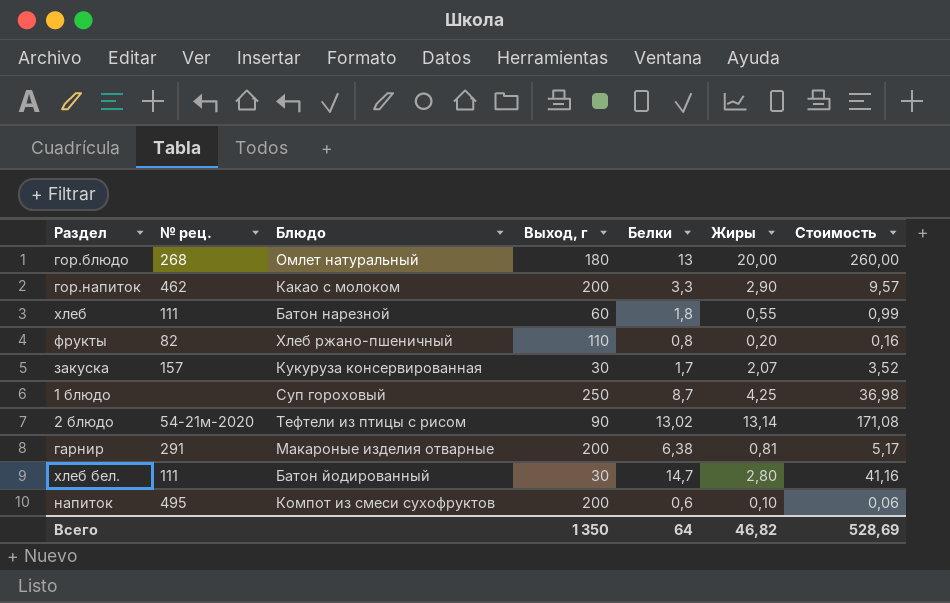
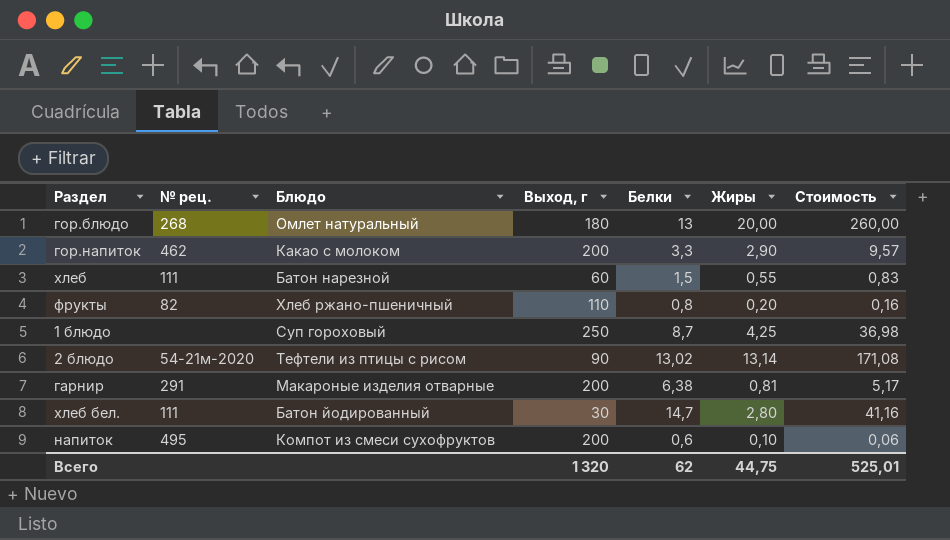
row закуска: 157 | Кукуруза консервированная | 30 | 1,7 | 2,07 | 3,52 -> none
хлеб | Белки: 1,8 -> 1,5
хлеб | Стоимость: 0,99 -> 0,83
Всего | Выход, г: 1 350 -> 1 320
Всего | Белки: 64 -> 62
Всего | Жиры: 46,82 -> 44,75
Всего | Стоимость: 528,69 -> 525,01

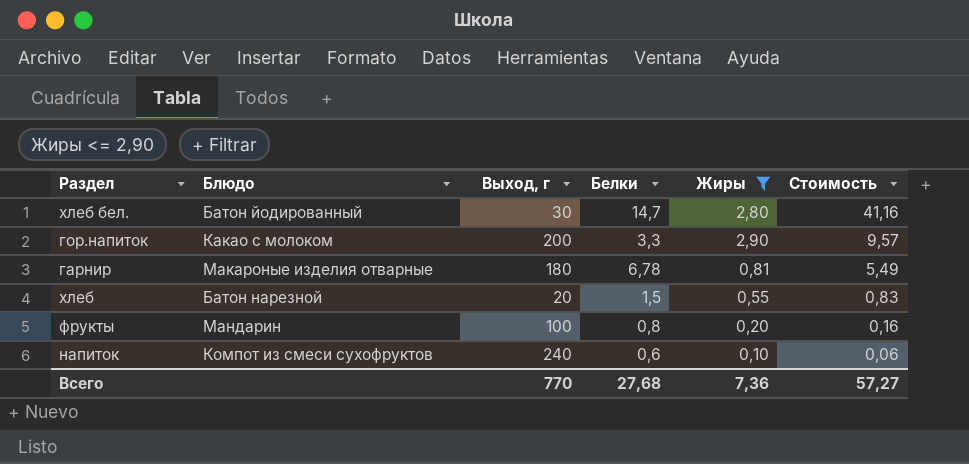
filter: none -> Жиры <= 2,90
row order: none -> Стоимость descending
column № рец. | position: 2 -> none
гарнир | Выход, г: 200 -> 180
гарнир | Белки: 6,38 -> 6,78
гарнир | Стоимость: 5,17 -> 5,49
хлеб | Выход, г: 60 -> 20
фрукты | Блюдо: Хлеб ржано-пшеничный -> Мандарин
фрукты | Выход, г: 110 -> 100
напиток | Выход, г: 200 -> 240
Всего | Выход, г: 1 320 -> 770
Всего | Белки: 62 -> 27,68
Всего | Жиры: 44,75 -> 7,36
Всего | Стоимость: 525,01 -> 57,27

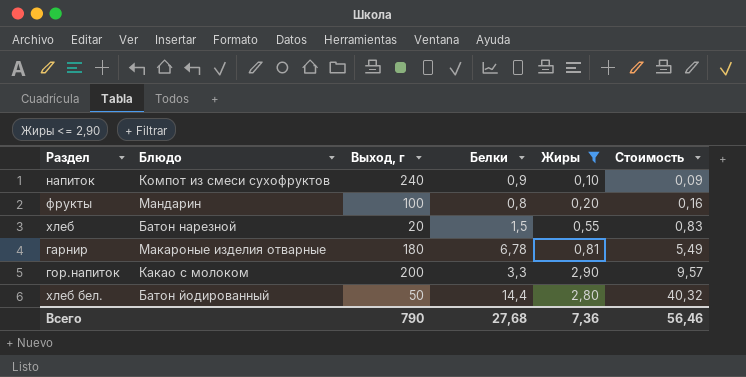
row order: Стоимость descending -> Стоимость ascending
напиток | Белки: 0,6 -> 0,9
напиток | Стоимость: 0,06 -> 0,09
хлеб бел. | Выход, г: 30 -> 50
хлеб бел. | Белки: 14,7 -> 14,4
хлеб бел. | Стоимость: 41,16 -> 40,32
Всего | Выход, г: 770 -> 790
Всего | Стоимость: 57,27 -> 56,46

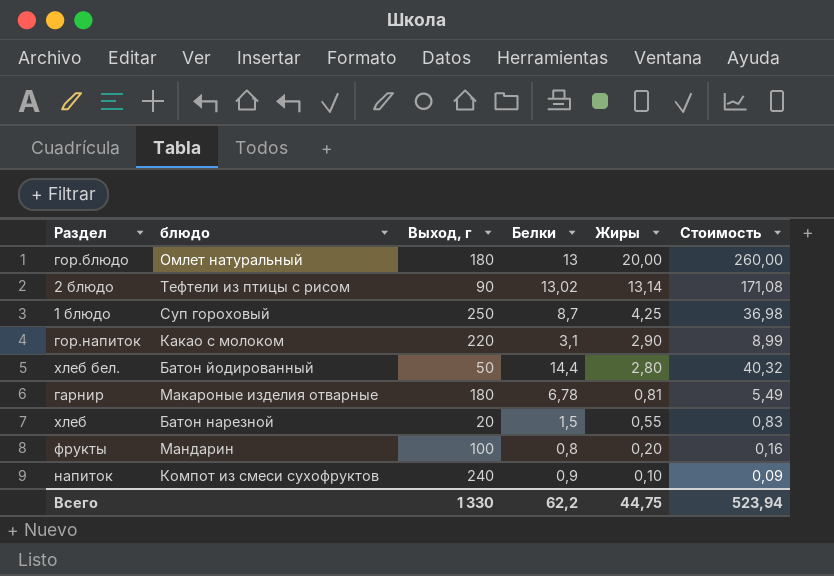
filter: Жиры <= 2,90 -> none
row order: Стоимость ascending -> Жиры descending
column name: Блюдо -> блюдо
гор.напиток | Выход, г: 200 -> 220
гор.напиток | Белки: 3,3 -> 3,1
гор.напиток | Стоимость: 9,57 -> 8,99
Всего | Выход, г: 790 -> 1 330
Всего | Белки: 27,68 -> 62,2
Всего | Жиры: 7,36 -> 44,75
Всего | Стоимость: 56,46 -> 523,94

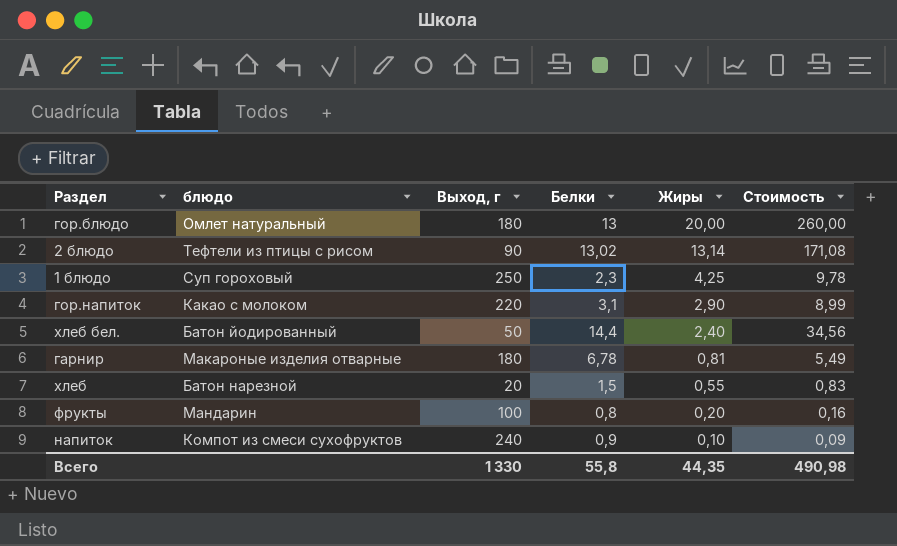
1 блюдо | Белки: 8,7 -> 2,3
1 блюдо | Стоимость: 36,98 -> 9,78
хлеб бел. | Жиры: 2,80 -> 2,40
хлеб бел. | Стоимость: 40,32 -> 34,56
Всего | Белки: 62,2 -> 55,8
Всего | Жиры: 44,75 -> 44,35
Всего | Стоимость: 523,94 -> 490,98

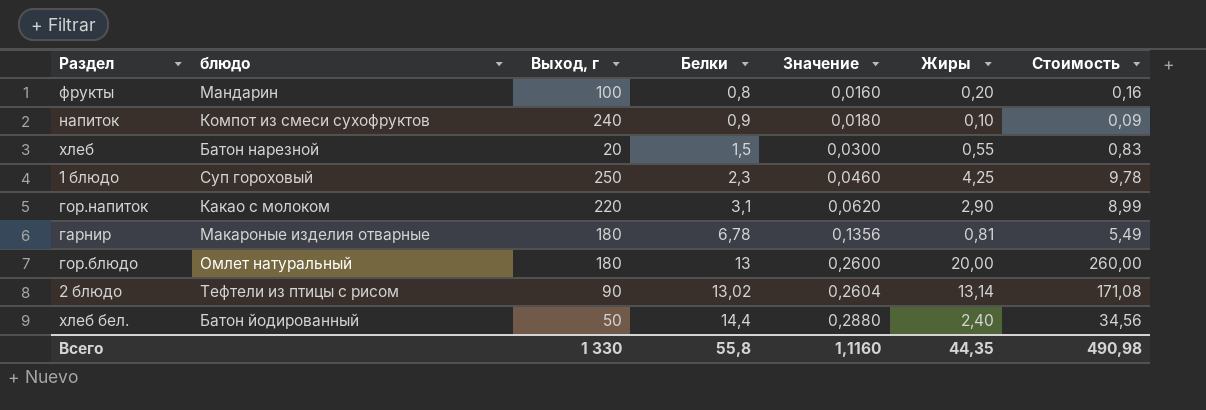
row order: Жиры descending -> Белки ascending
column Значение | formula: none -> [Белки] * 0,02

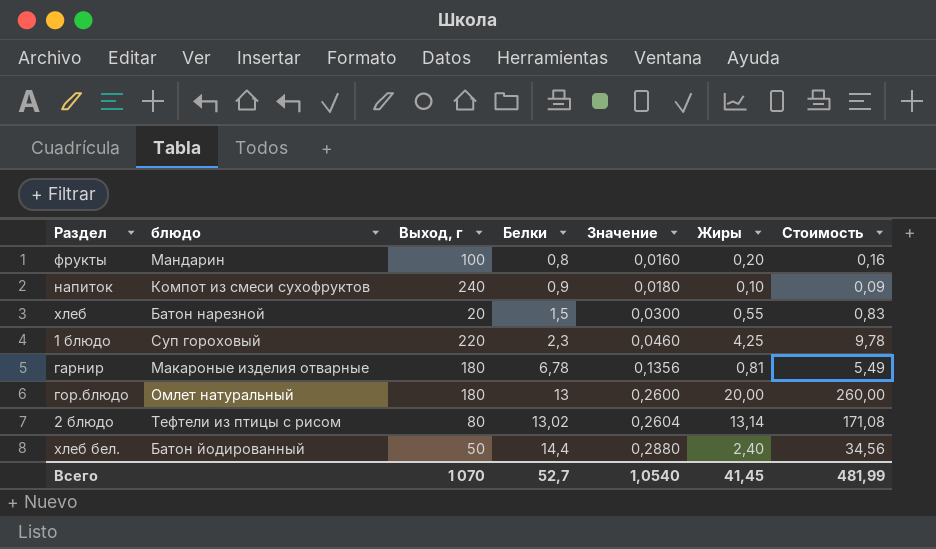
row гор.напиток: Какао с молоком | 220 | 3,1 | 0,0620 | 2,90 | 8,99 -> none
1 блюдо | Выход, г: 250 -> 220
2 блюдо | Выход, г: 90 -> 80
Всего | Выход, г: 1 330 -> 1 070
Всего | Белки: 55,8 -> 52,7
Всего | Значение: 1,1160 -> 1,0540
Всего | Жиры: 44,35 -> 41,45
Всего | Стоимость: 490,98 -> 481,99

